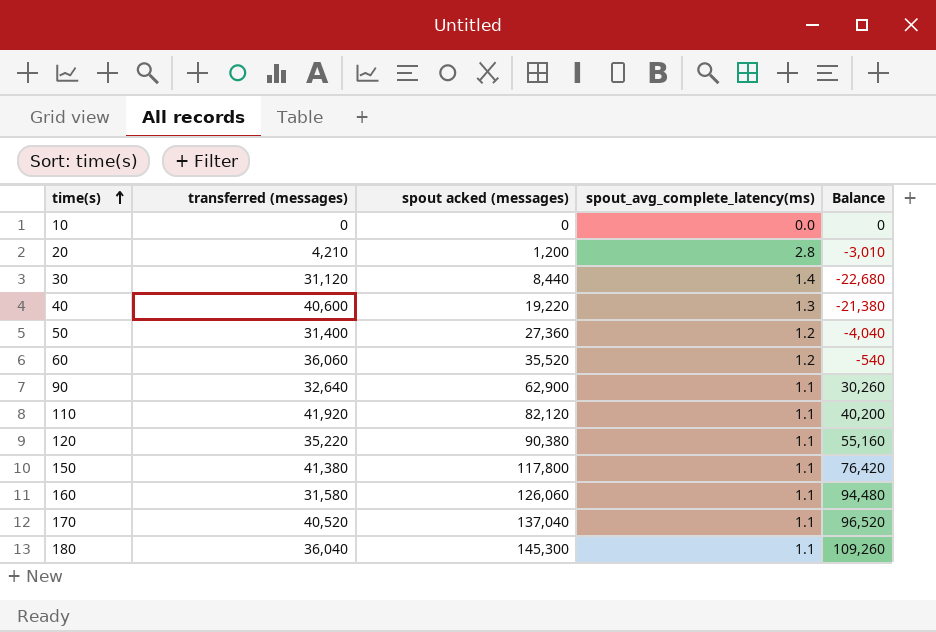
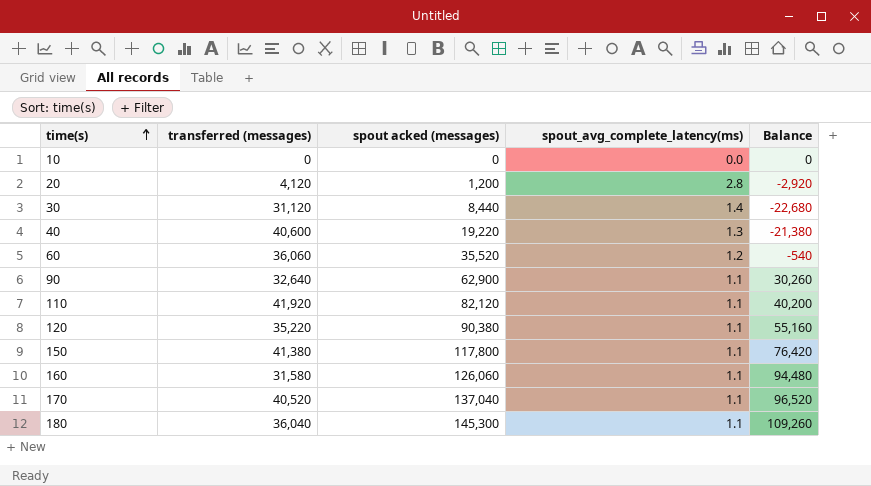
row 50: 31,400 | 27,360 | 1.2 | -4,040 -> none
20 | transferred (messages): 4,210 -> 4,120
20 | Balance: -3,010 -> -2,920

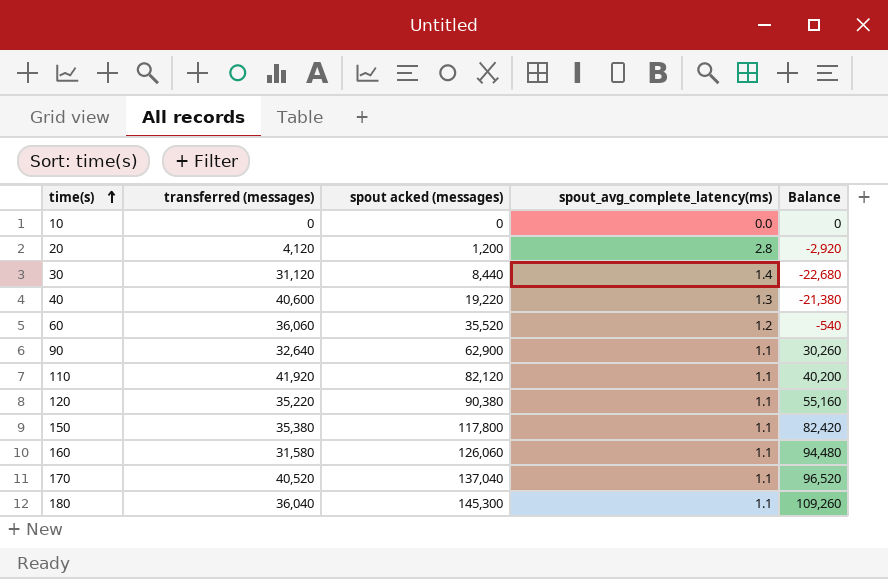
150 | transferred (messages): 41,380 -> 35,380
150 | Balance: 76,420 -> 82,420

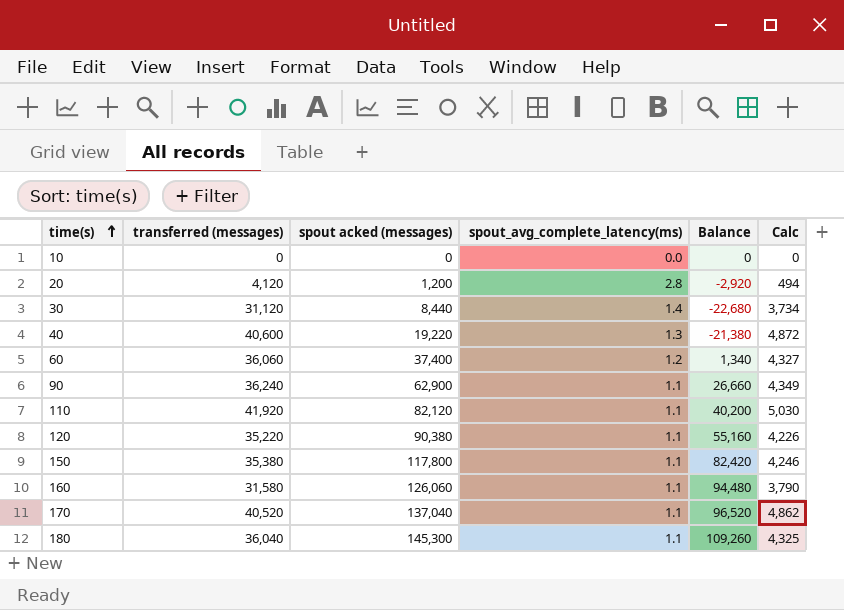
column Calc | formula: none -> [transferred (messages)] * 0.12
60 | spout acked (messages): 35,520 -> 37,400
60 | Balance: -540 -> 1,340
90 | transferred (messages): 32,640 -> 36,240
90 | Balance: 30,260 -> 26,660

